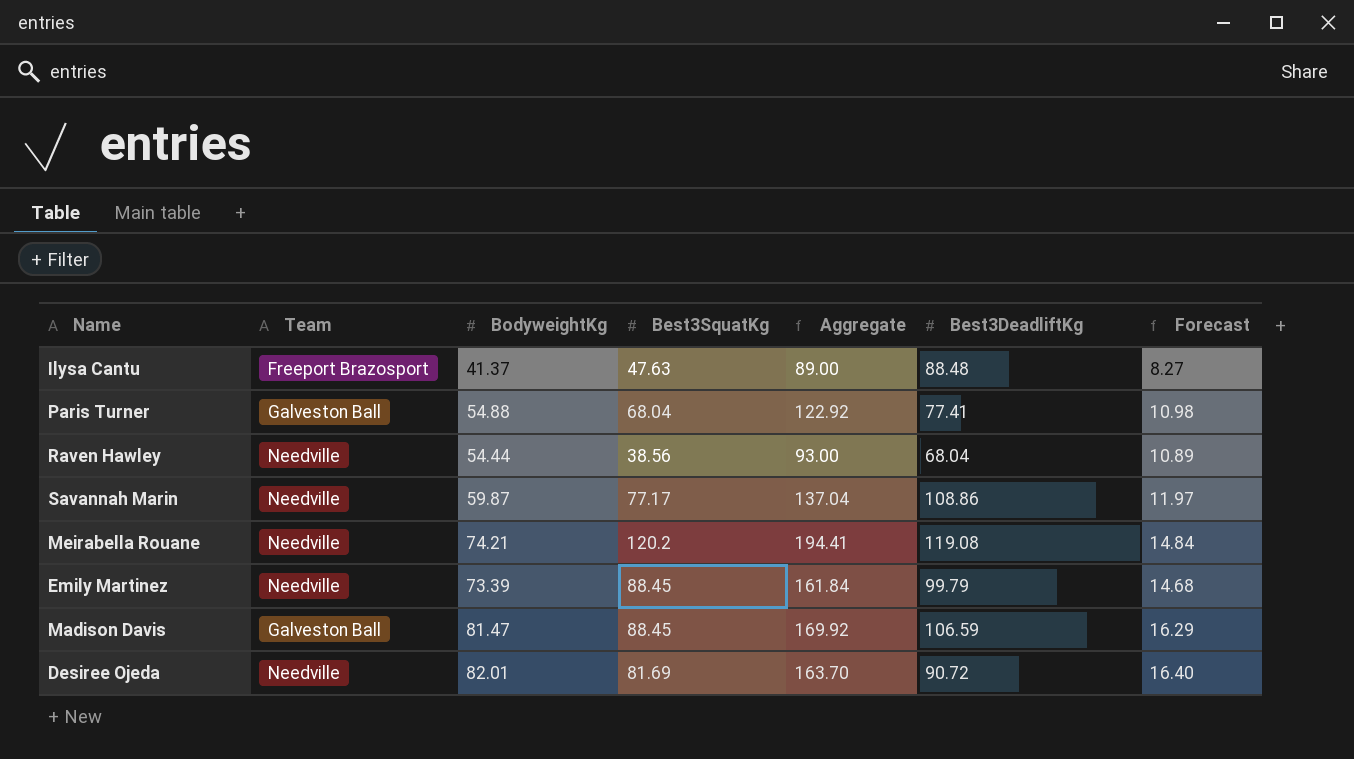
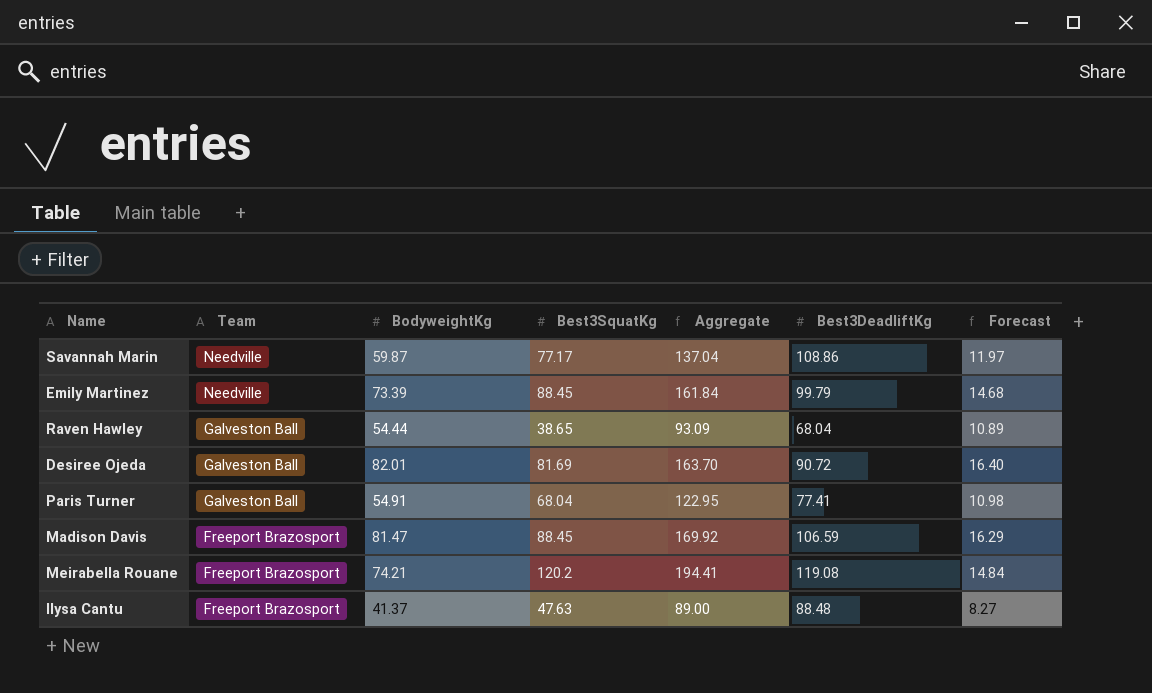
row order: none -> Team descending
Raven Hawley | Team: Needville -> Galveston Ball
Raven Hawley | Best3SquatKg: 38.56 -> 38.65
Raven Hawley | Aggregate: 93.00 -> 93.09
Desiree Ojeda | Team: Needville -> Galveston Ball
Paris Turner | BodyweightKg: 54.88 -> 54.91
Paris Turner | Aggregate: 122.92 -> 122.95
Madison Davis | Team: Galveston Ball -> Freeport Brazosport
Meirabella Rouane | Team: Needville -> Freeport Brazosport

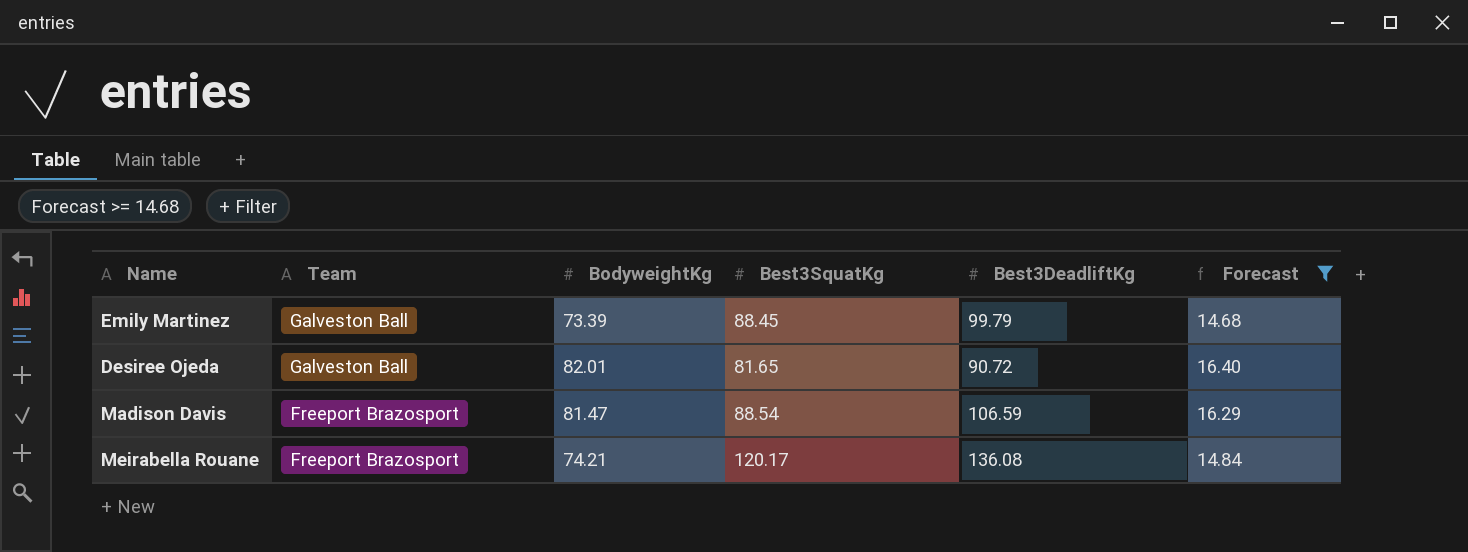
filter: none -> Forecast >= 14.68
column Aggregate | formula: [BodyweightKg] + [Best3SquatKg] -> none
Emily Martinez | Team: Needville -> Galveston Ball
Desiree Ojeda | Best3SquatKg: 81.69 -> 81.65
Madison Davis | Best3SquatKg: 88.45 -> 88.54
Meirabella Rouane | Best3SquatKg: 120.2 -> 120.17
Meirabella Rouane | Best3DeadliftKg: 119.08 -> 136.08

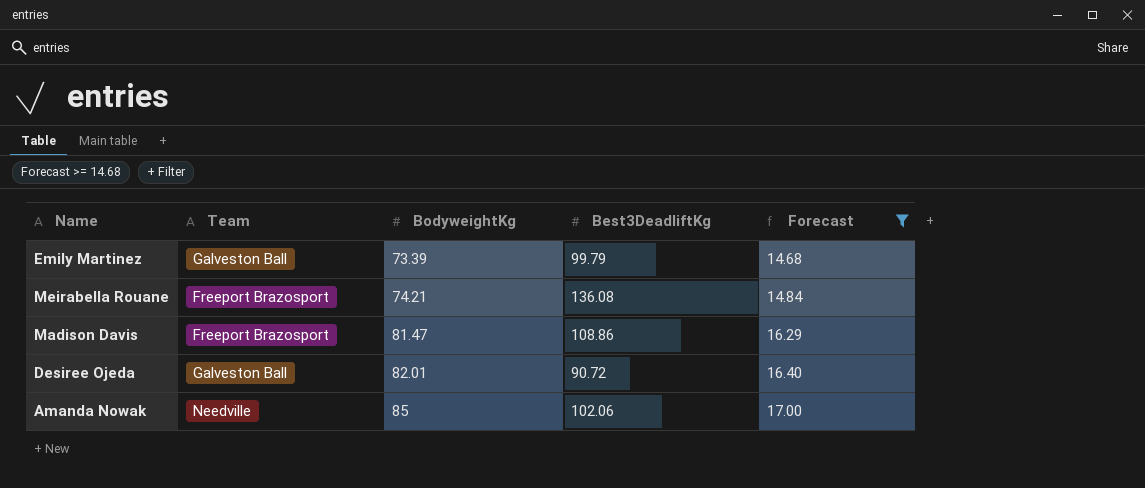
row order: Team descending -> BodyweightKg ascending
column Best3SquatKg | position: 4 -> none
Madison Davis | Best3DeadliftKg: 106.59 -> 108.86
row Amanda Nowak: none -> Needville | 85 | 102.06 | 17.00

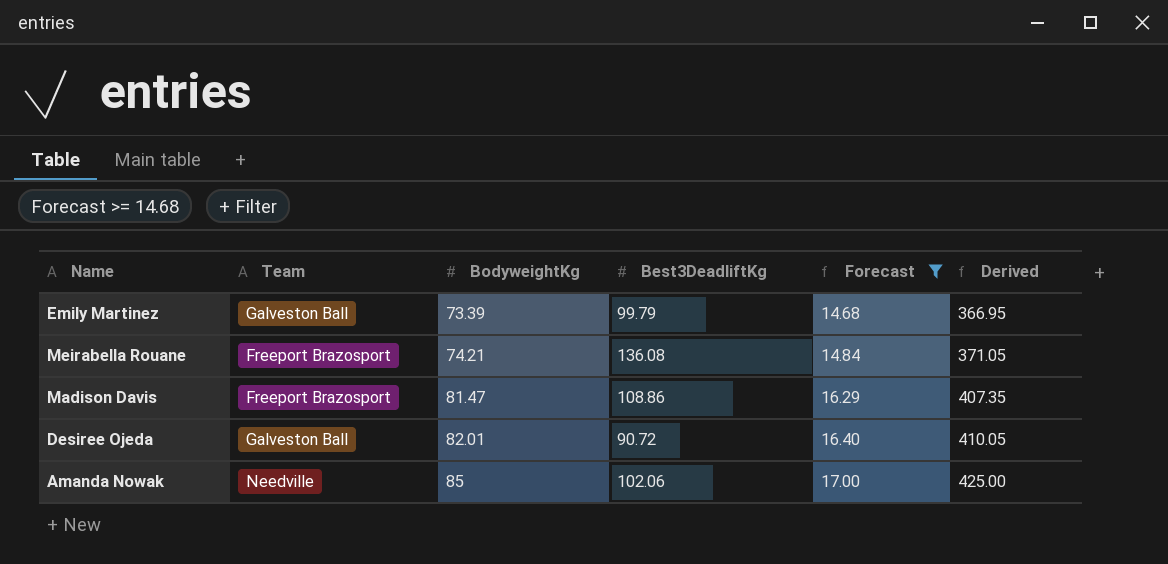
column Derived | formula: none -> [BodyweightKg] * 5

